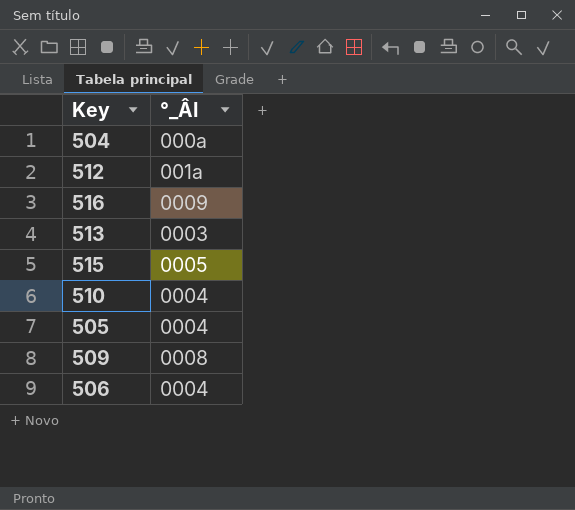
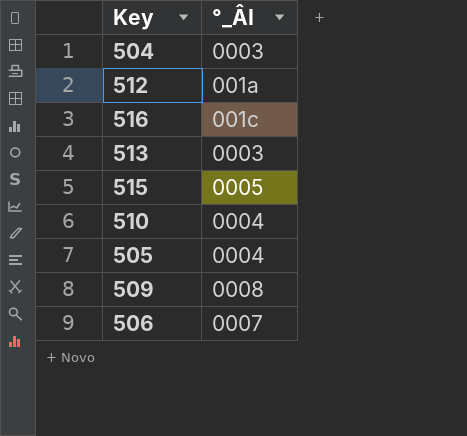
504 | °_ÂI: 000a -> 0003
516 | °_ÂI: 0009 -> 001c
506 | °_ÂI: 0004 -> 0007

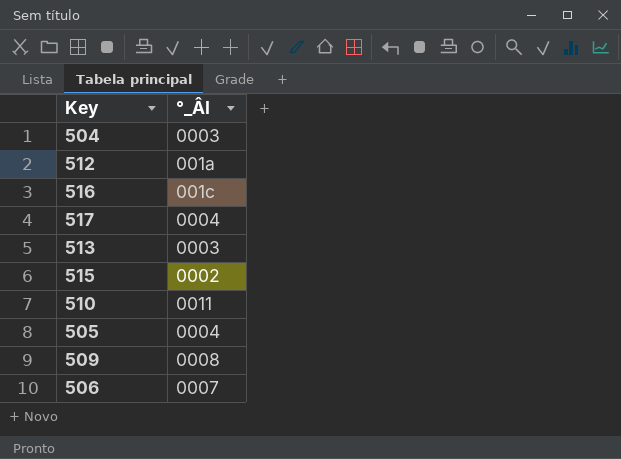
row 517: none -> 0004
515 | °_ÂI: 0005 -> 0002
510 | °_ÂI: 0004 -> 0011

